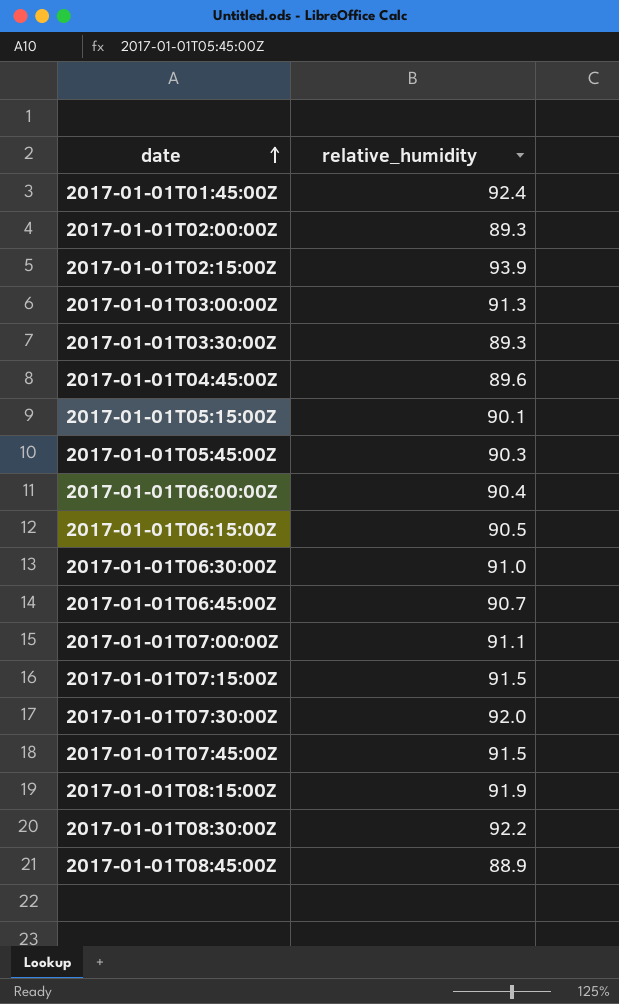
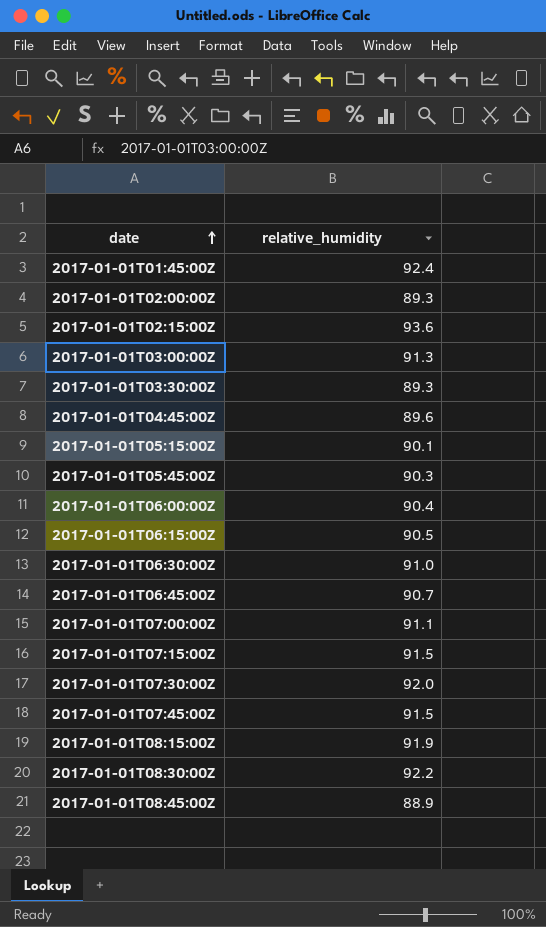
2017-01-01T02:15:00Z | relative_humidity: 93.9 -> 93.6

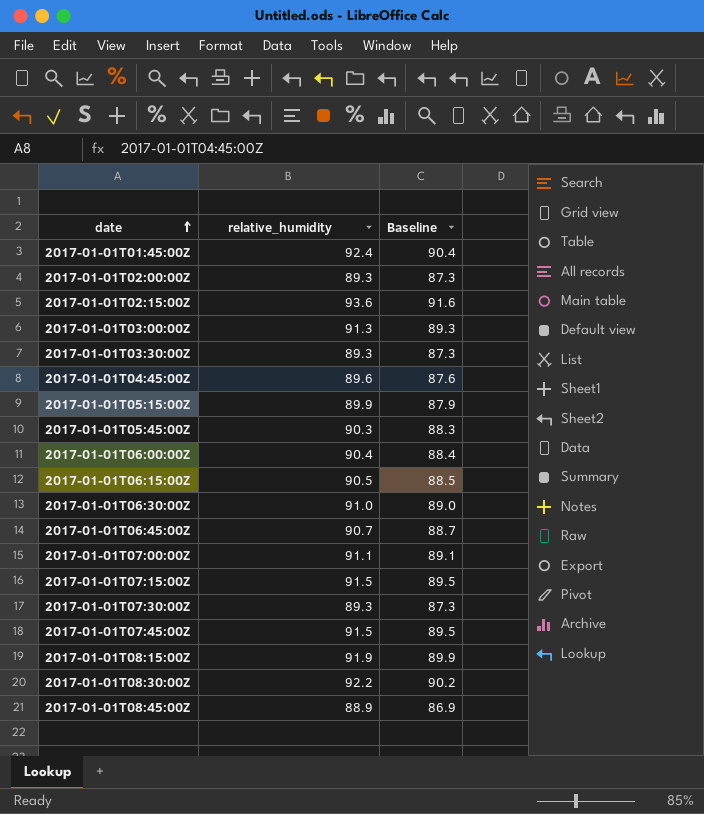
column Baseline | formula: none -> [relative_humidity] - 2
2017-01-01T05:15:00Z | relative_humidity: 90.1 -> 89.9
2017-01-01T07:30:00Z | relative_humidity: 92.0 -> 89.3

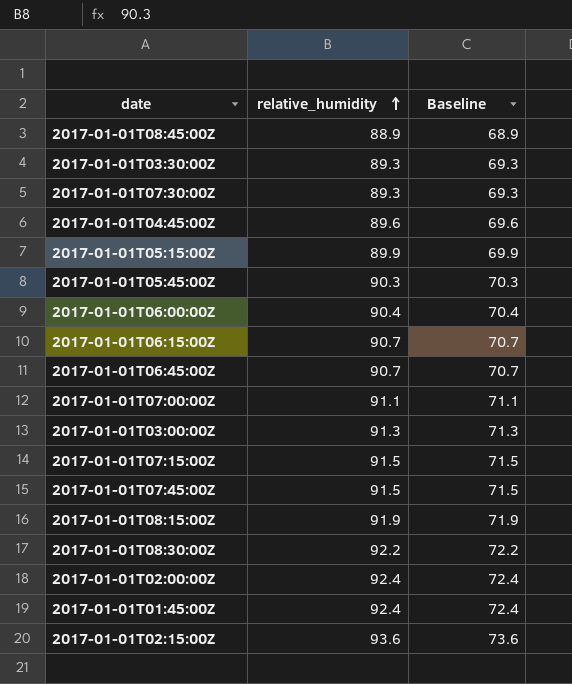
row order: date ascending -> relative_humidity ascending
column Baseline | formula: [relative_humidity] - 2 -> [relative_humidity] - 20
row 2017-01-01T06:30:00Z: 91.0 | 89.0 -> none
2017-01-01T06:15:00Z | relative_humidity: 90.5 -> 90.7
2017-01-01T02:00:00Z | relative_humidity: 89.3 -> 92.4

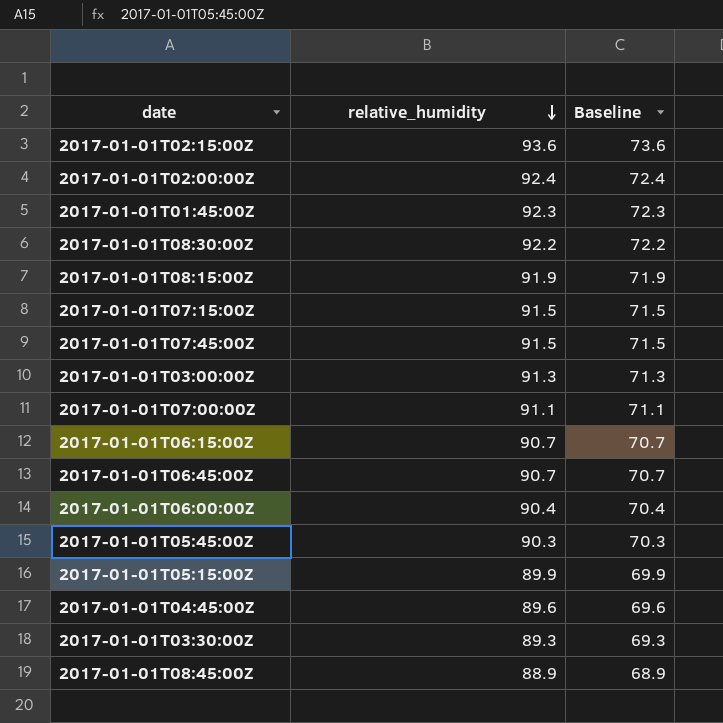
row order: relative_humidity ascending -> relative_humidity descending
row 2017-01-01T07:30:00Z: 89.3 | 69.3 -> none
2017-01-01T01:45:00Z | relative_humidity: 92.4 -> 92.3
2017-01-01T01:45:00Z | Baseline: 72.4 -> 72.3

